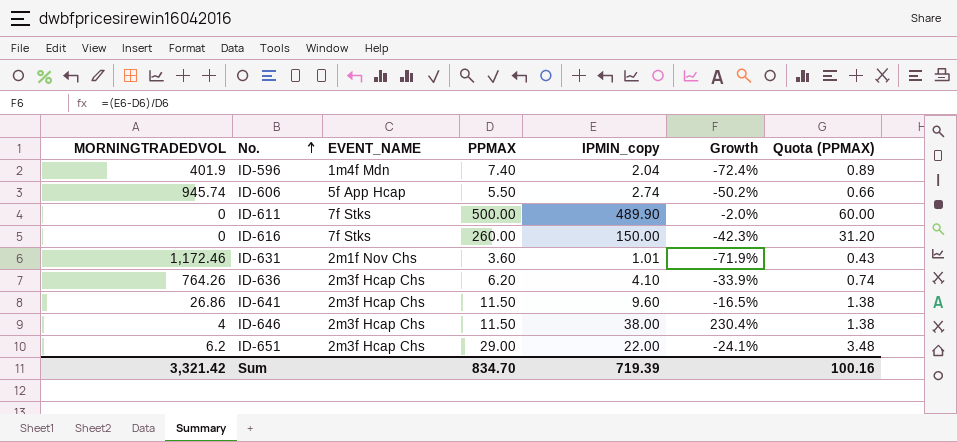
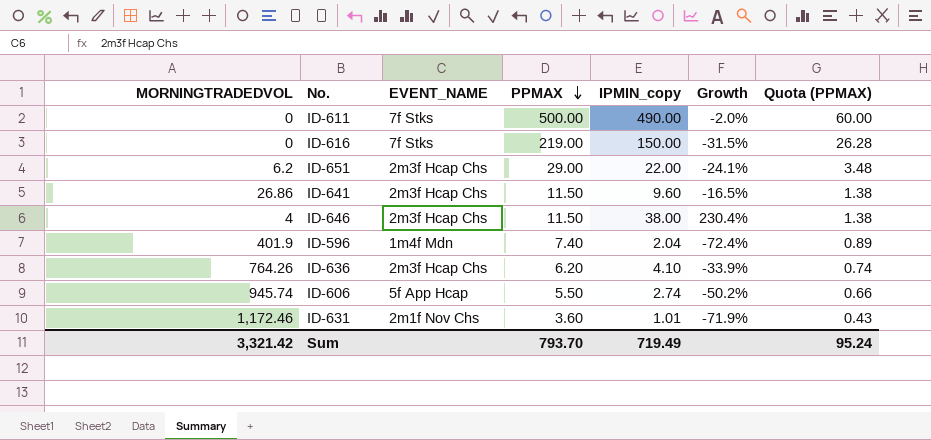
row order: No. ascending -> PPMAX descending
ID-611 | IPMIN_copy: 489.90 -> 490.00
ID-616 | PPMAX: 260.00 -> 219.00
ID-616 | Growth: -42.3% -> -31.5%
ID-616 | Quota (PPMAX): 31.20 -> 26.28
Sum | PPMAX: 834.70 -> 793.70
Sum | IPMIN_copy: 719.39 -> 719.49
Sum | Quota (PPMAX): 100.16 -> 95.24

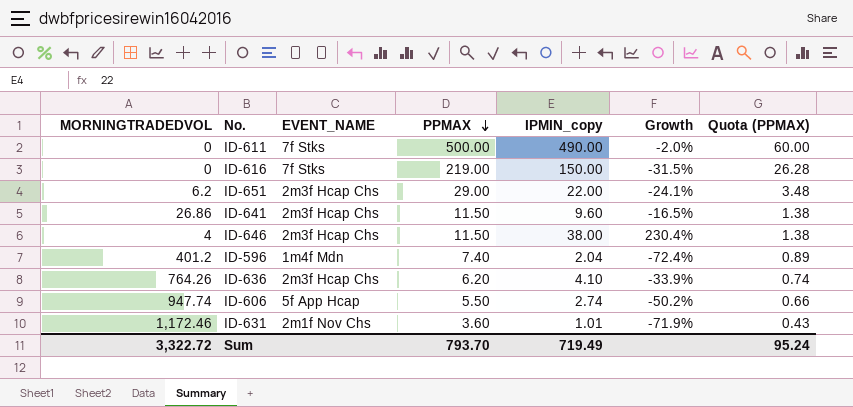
ID-596 | MORNINGTRADEDVOL: 401.9 -> 401.2
ID-606 | MORNINGTRADEDVOL: 945.74 -> 947.74
Sum | MORNINGTRADEDVOL: 3,321.42 -> 3,322.72

